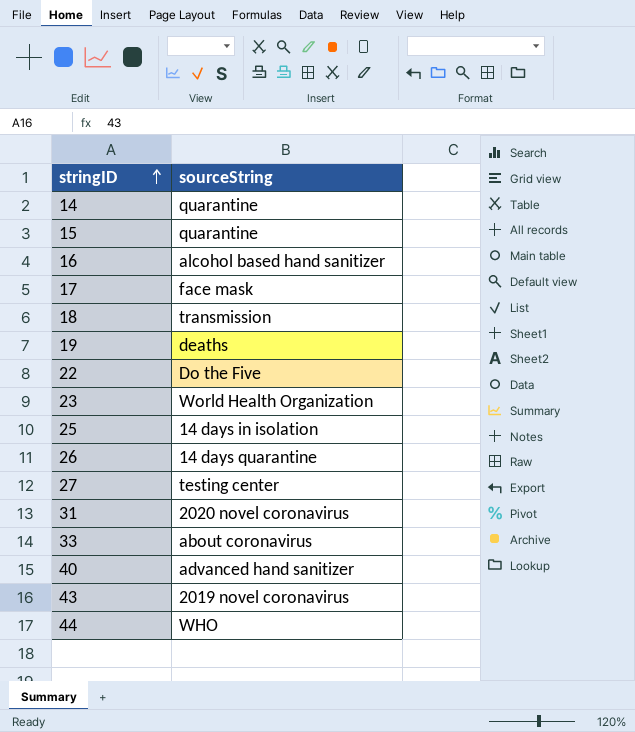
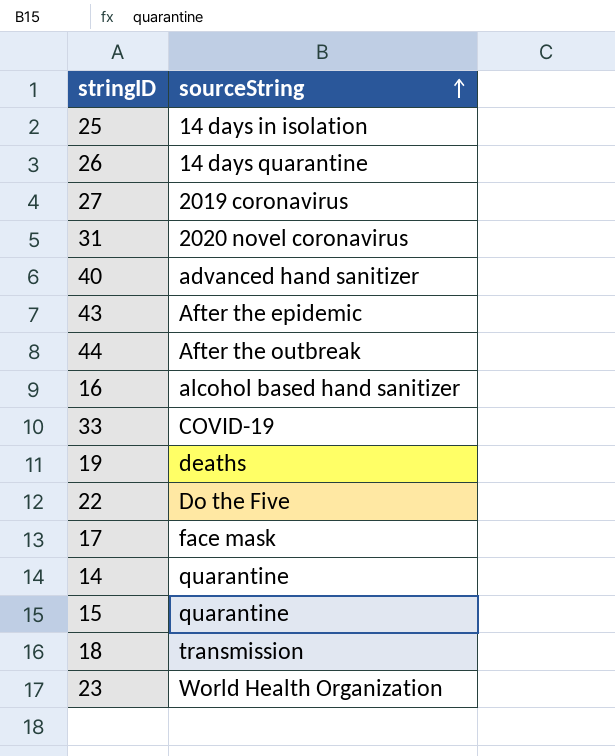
row order: stringID ascending -> sourceString ascending
27 | sourceString: testing center -> 2019 coronavirus
43 | sourceString: 2019 novel coronavirus -> After the epidemic
44 | sourceString: WHO -> After the outbreak
33 | sourceString: about coronavirus -> COVID-19

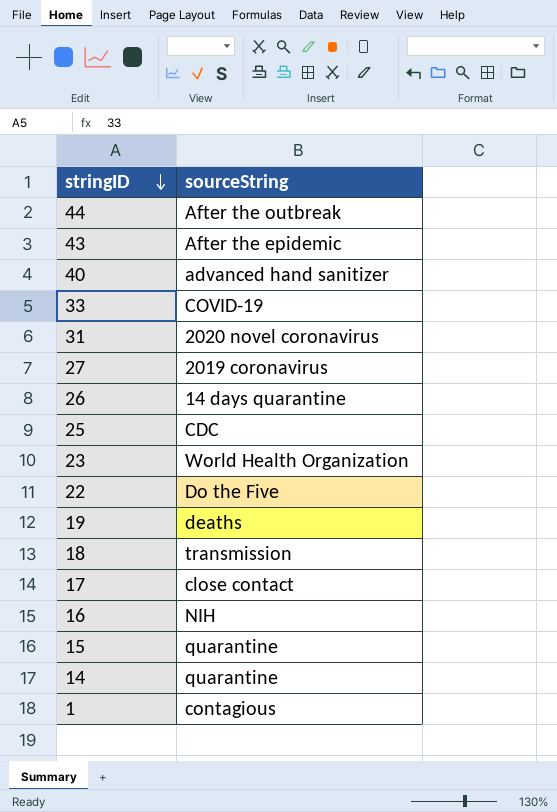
row order: sourceString ascending -> stringID descending
25 | sourceString: 14 days in isolation -> CDC
17 | sourceString: face mask -> close contact
16 | sourceString: alcohol based hand sanitizer -> NIH
row 1: none -> contagious

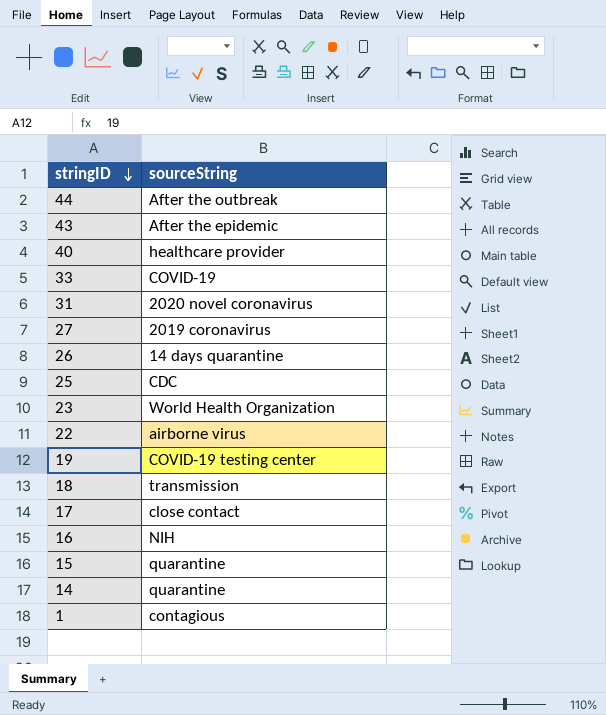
40 | sourceString: advanced hand sanitizer -> healthcare provider
22 | sourceString: Do the Five -> airborne virus
19 | sourceString: deaths -> COVID-19 testing center

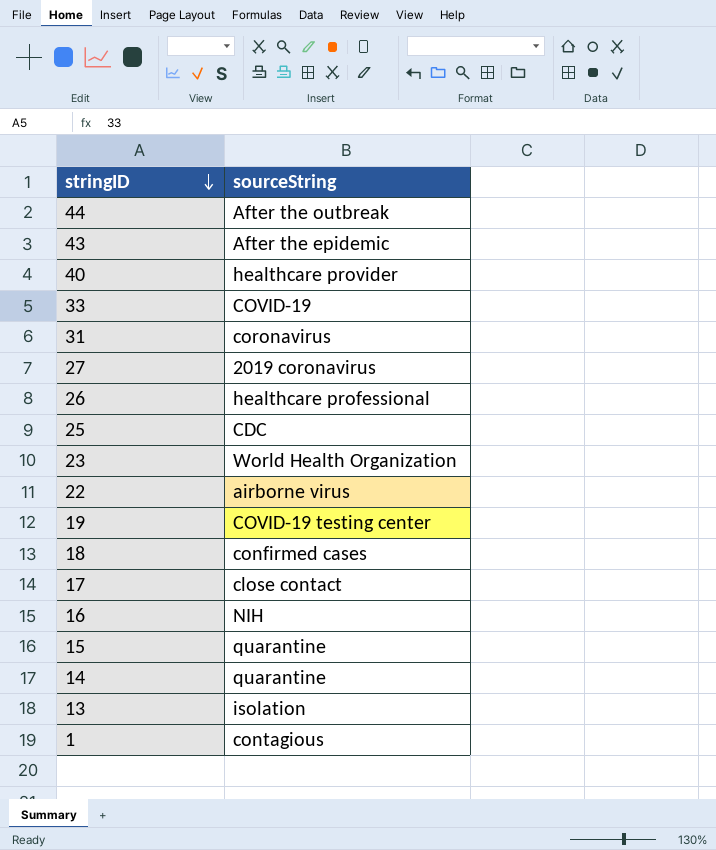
31 | sourceString: 2020 novel coronavirus -> coronavirus
26 | sourceString: 14 days quarantine -> healthcare professional
18 | sourceString: transmission -> confirmed cases
row 13: none -> isolation

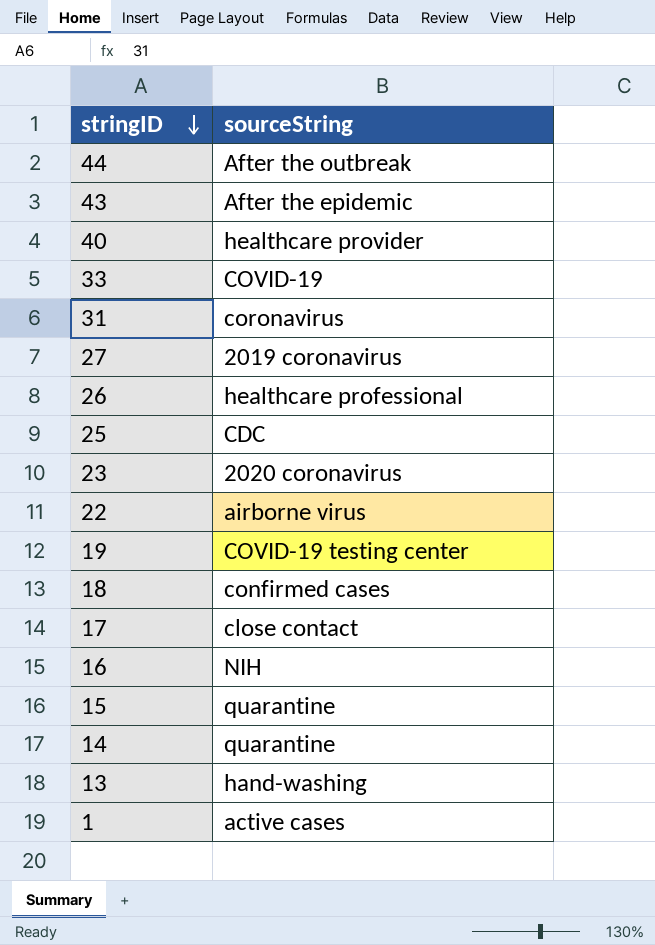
23 | sourceString: World Health Organization -> 2020 coronavirus
13 | sourceString: isolation -> hand-washing
1 | sourceString: contagious -> active cases

